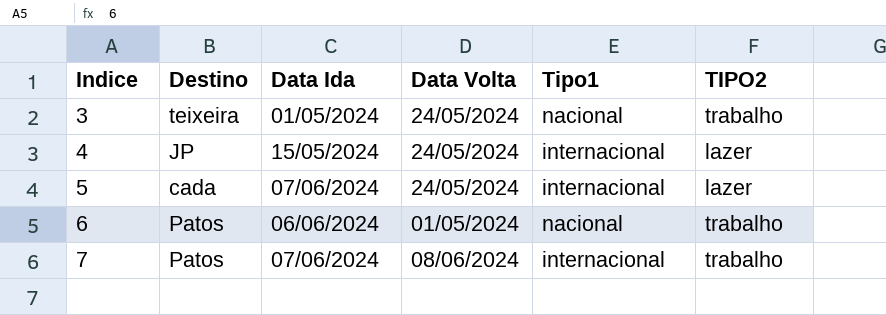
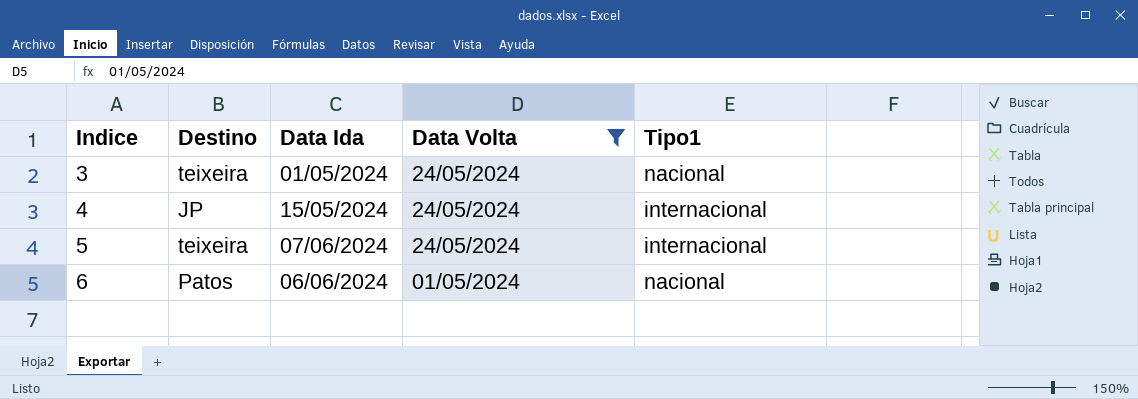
filter: none -> Data Volta != 08/06/2024
column TIPO2 | position: 6 -> none
5 | Destino: cada -> teixeira

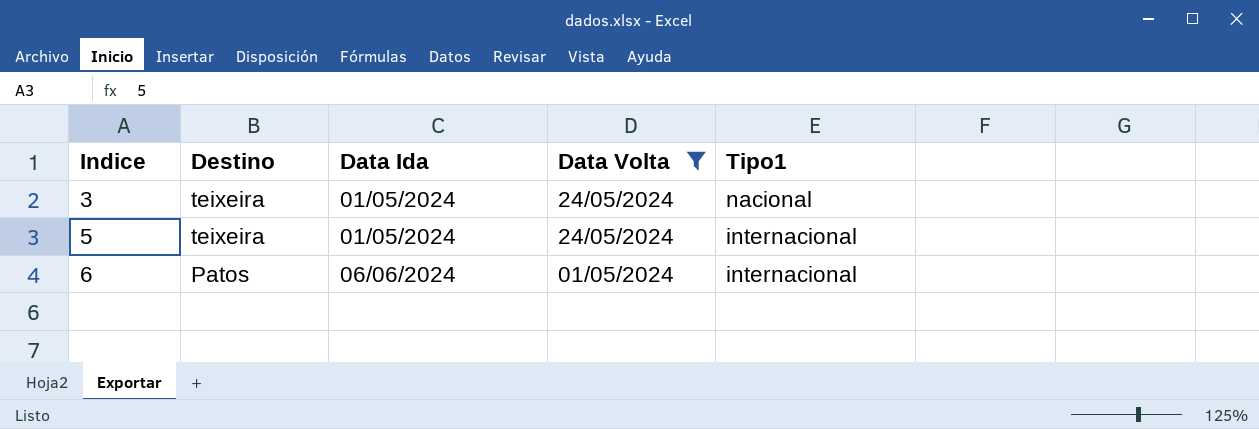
row 4: JP | 15/05/2024 | 24/05/2024 | internacional -> none
5 | Data Ida: 07/06/2024 -> 01/05/2024
6 | Tipo1: nacional -> internacional

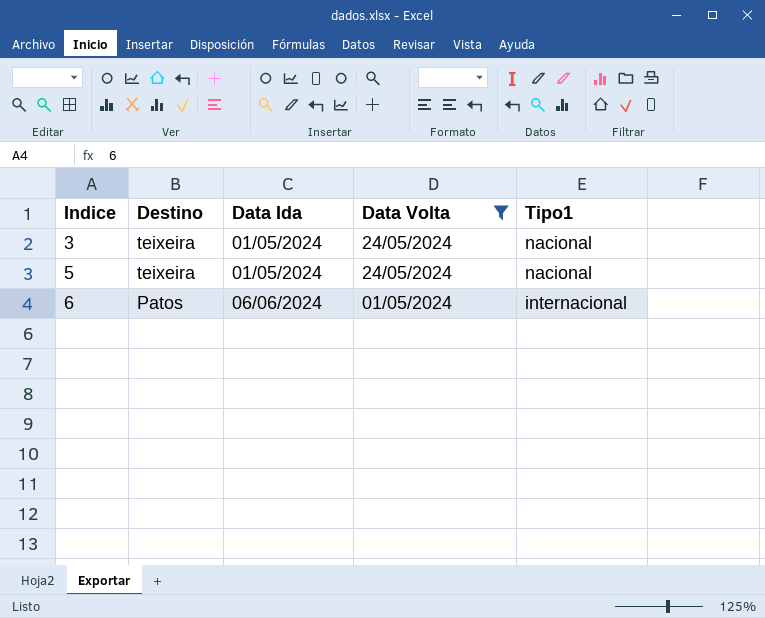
5 | Tipo1: internacional -> nacional

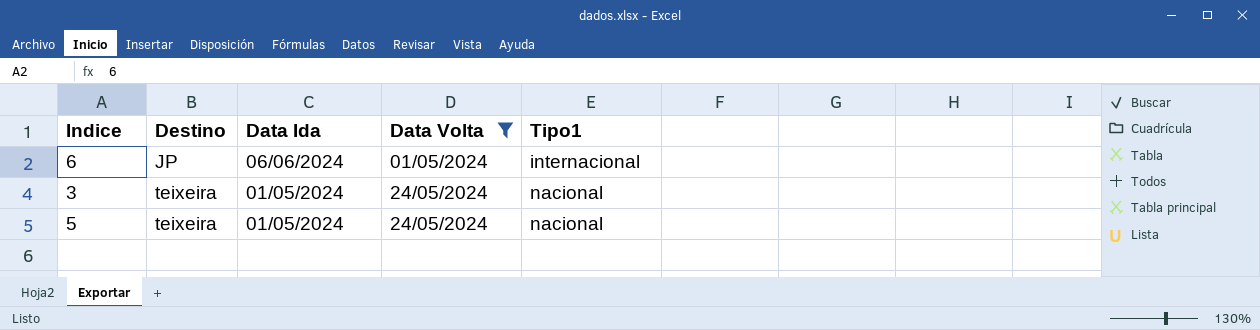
row order: Indice ascending -> Destino ascending
6 | Destino: Patos -> JP

